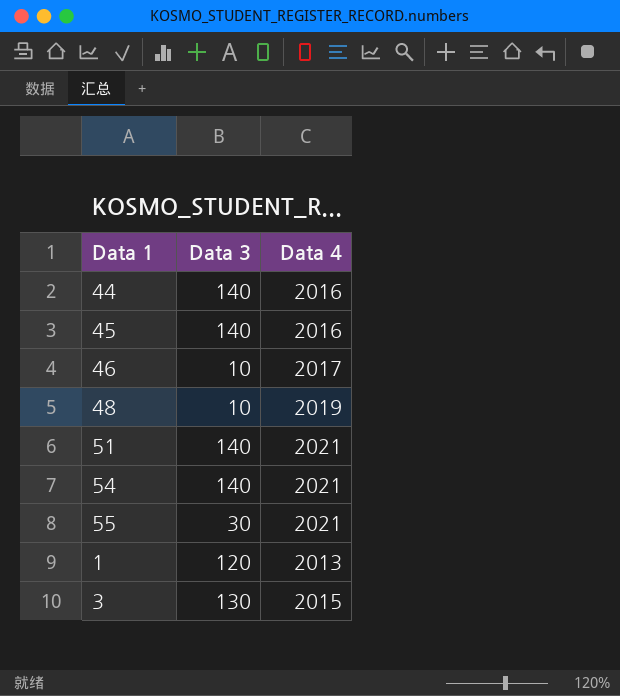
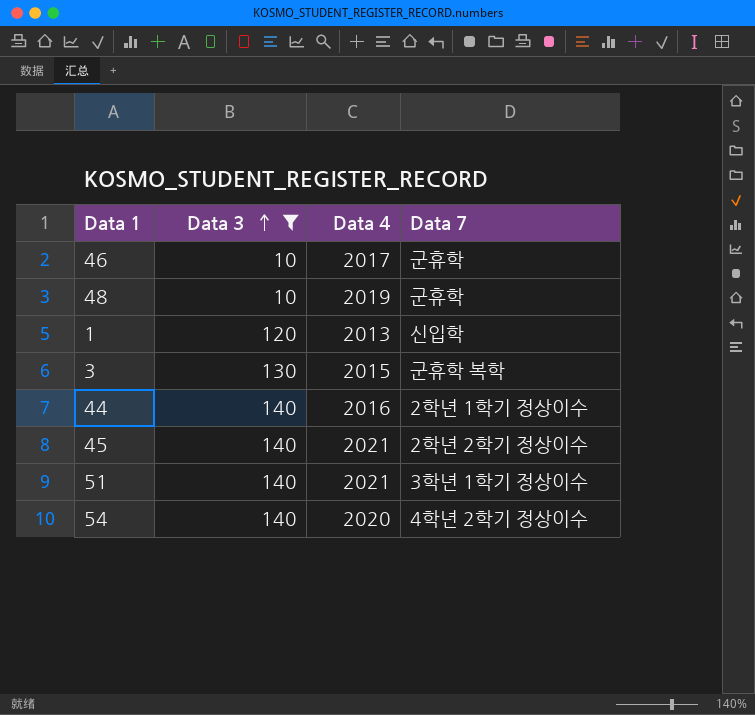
filter: none -> Data 3 != 30
row order: none -> Data 3 ascending
column Data 7 | position: none -> 4
45 | Data 4: 2016 -> 2021
54 | Data 4: 2021 -> 2020

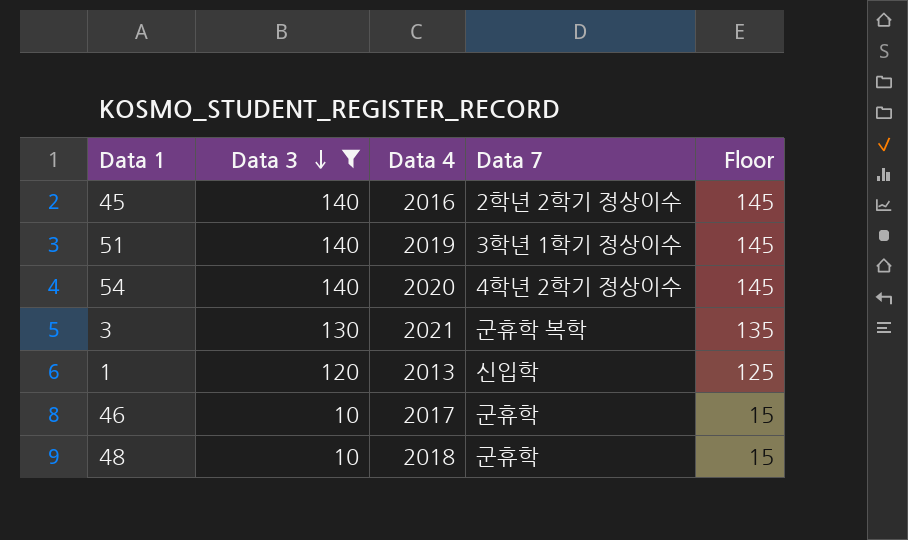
row order: Data 3 ascending -> Data 3 descending
column Floor | formula: none -> [Data 3] + 5
row 44: 140 | 2016 | 2학년 1학기 정상이수 -> none
45 | Data 4: 2021 -> 2016
51 | Data 4: 2021 -> 2019
3 | Data 4: 2015 -> 2021
48 | Data 4: 2019 -> 2018

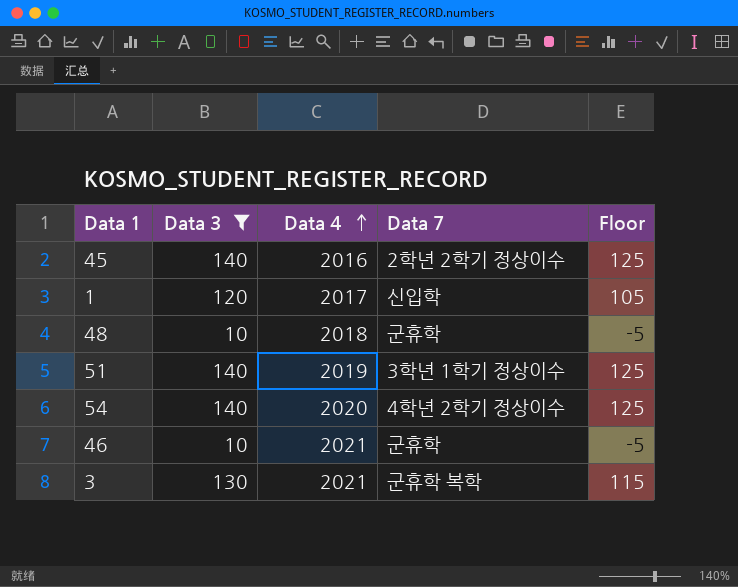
row order: Data 3 descending -> Data 4 ascending
column Floor | formula: [Data 3] + 5 -> [Data 3] - 15
1 | Data 4: 2013 -> 2017
46 | Data 4: 2017 -> 2021

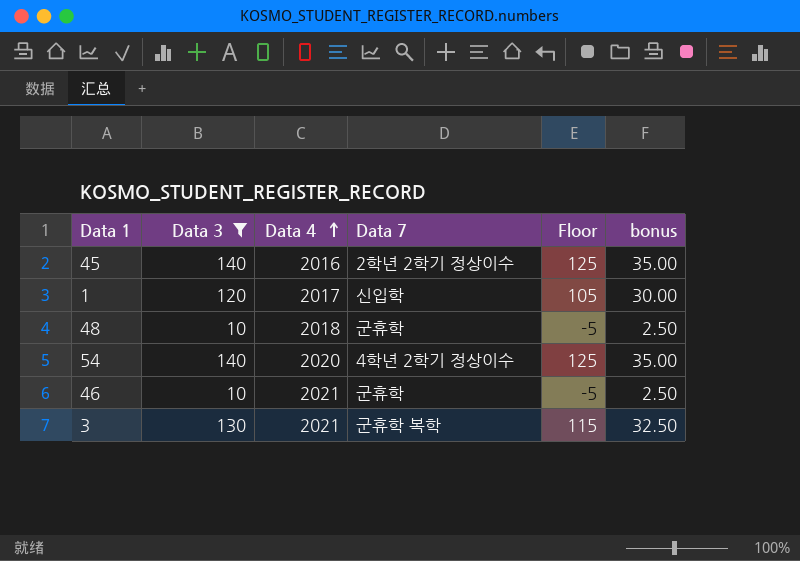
column bonus | formula: none -> [Data 3] * 0.25
row 51: 140 | 2019 | 3학년 1학기 정상이수 | 125 -> none

